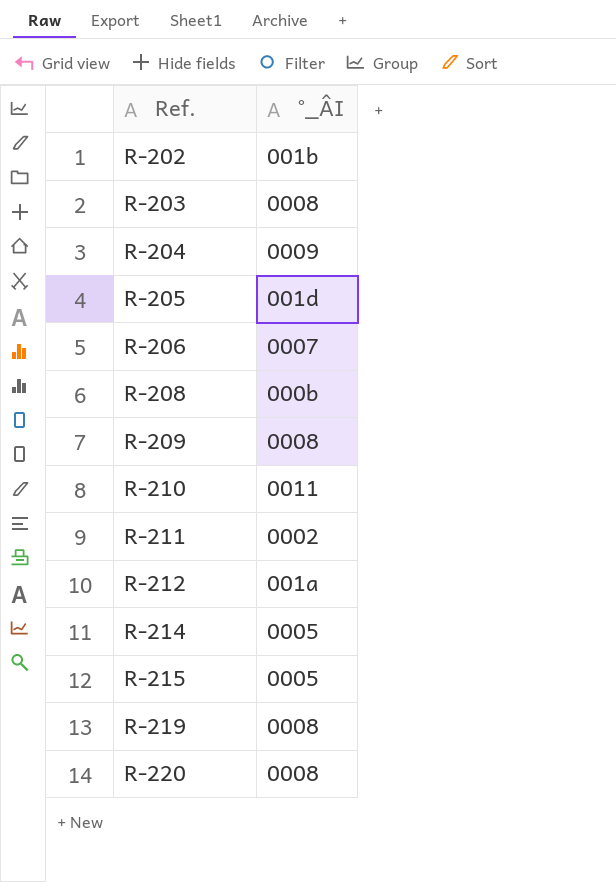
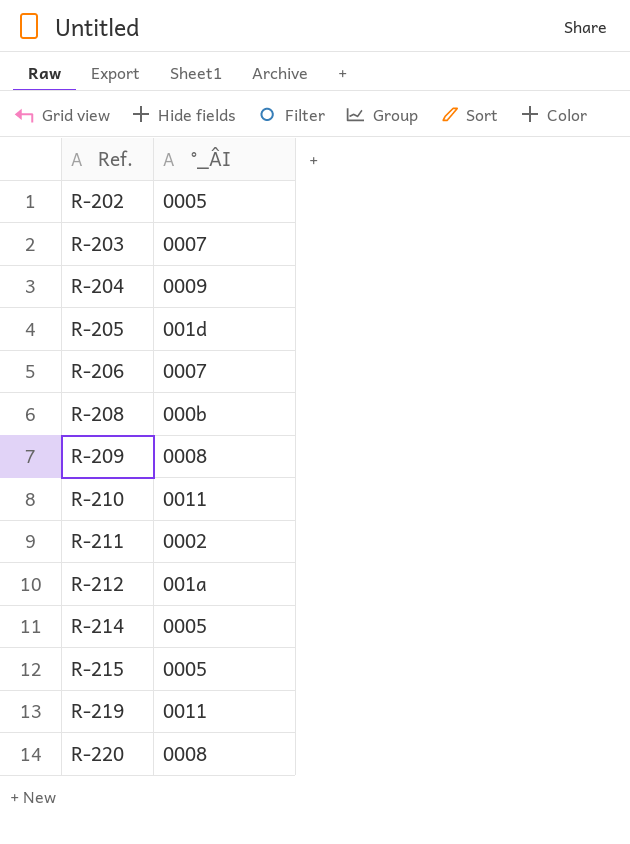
R-202 | °_ÂI: 001b -> 0005
R-203 | °_ÂI: 0008 -> 0007
R-219 | °_ÂI: 0008 -> 0011

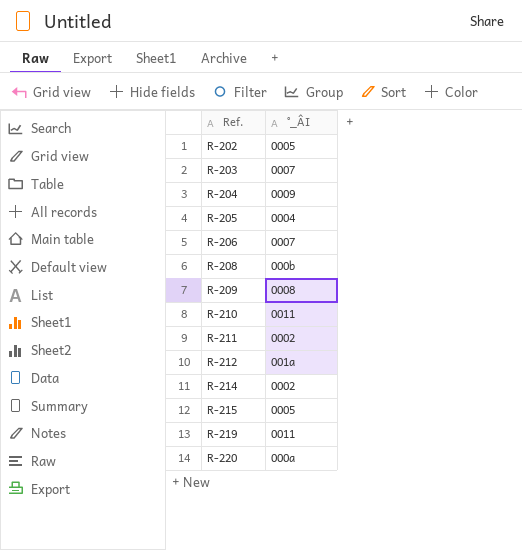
R-205 | °_ÂI: 001d -> 0004
R-214 | °_ÂI: 0005 -> 0002
R-220 | °_ÂI: 0008 -> 000a

